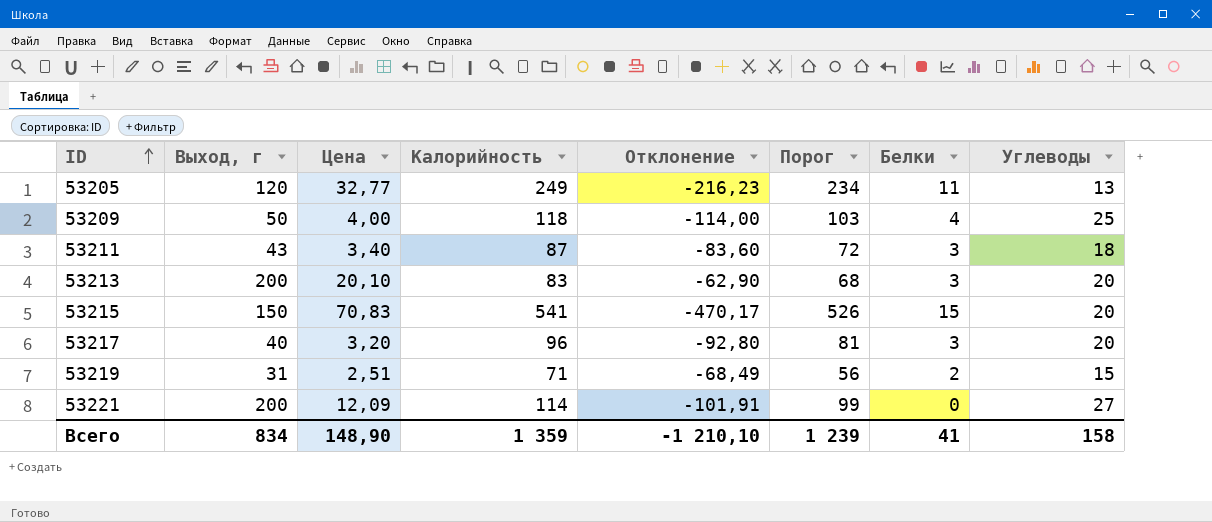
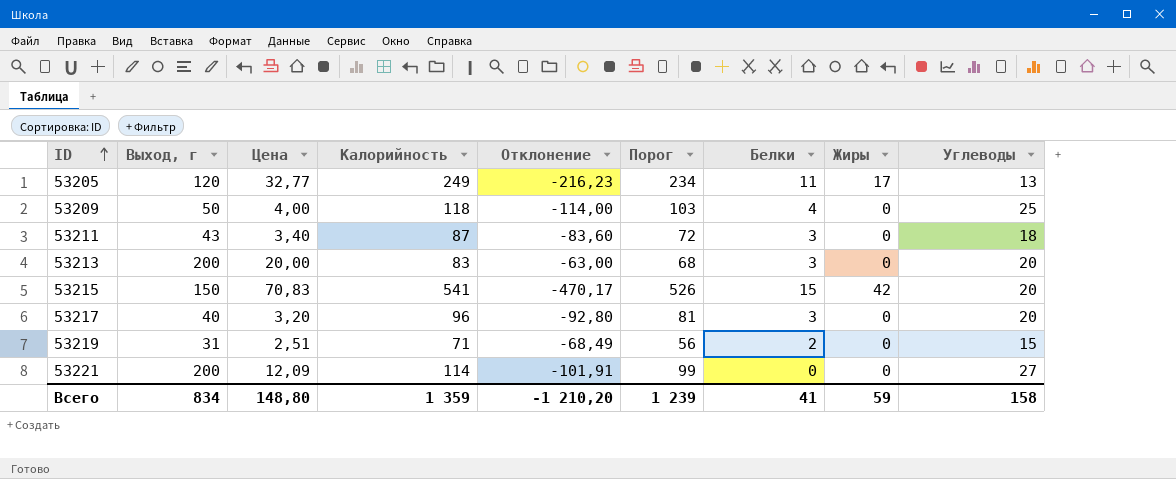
column Жиры | position: none -> 8
53213 | Цена: 20,10 -> 20,00
53213 | Отклонение: -62,90 -> -63,00
Всего | Цена: 148,90 -> 148,80
Всего | Отклонение: -1 210,10 -> -1 210,20

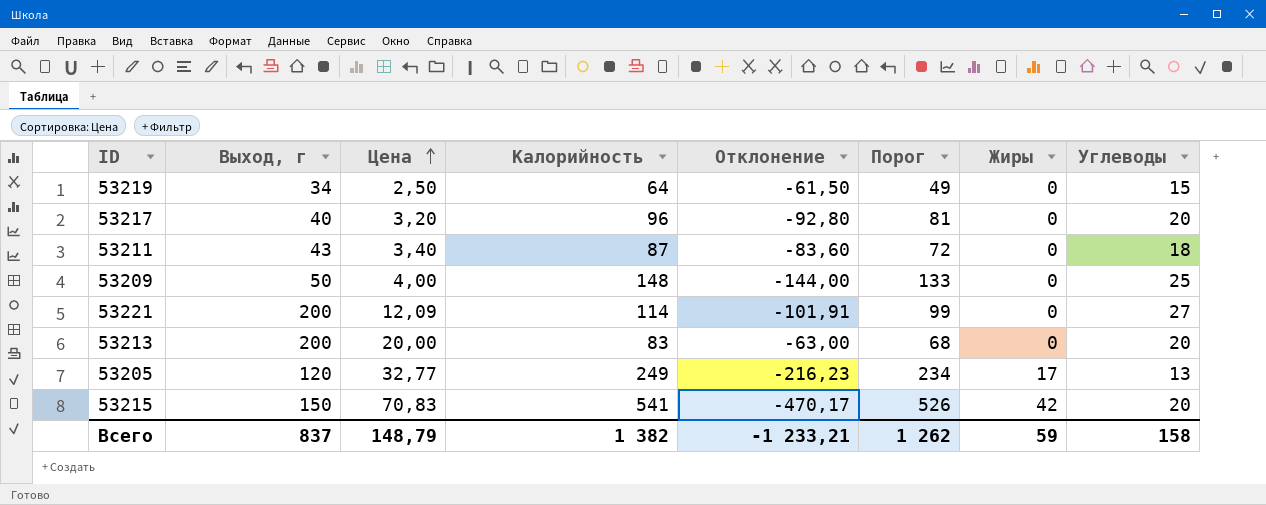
row order: ID ascending -> Цена ascending
column Белки | position: 7 -> none
53219 | Выход, г: 31 -> 34
53219 | Цена: 2,51 -> 2,50
53219 | Калорийность: 71 -> 64
53219 | Отклонение: -68,49 -> -61,50
53219 | Порог: 56 -> 49
53209 | Калорийность: 118 -> 148
53209 | Отклонение: -114,00 -> -144,00
53209 | Порог: 103 -> 133
Всего | Выход, г: 834 -> 837
Всего | Цена: 148,80 -> 148,79
Всего | Калорийность: 1 359 -> 1 382
Всего | Отклонение: -1 210,20 -> -1 233,21
Всего | Порог: 1 239 -> 1 262

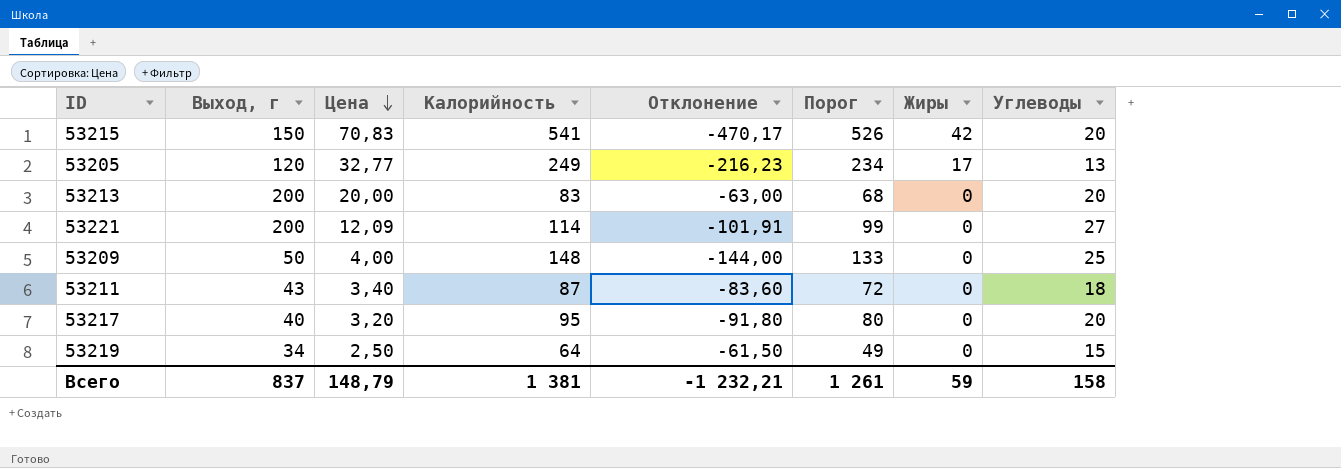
row order: Цена ascending -> Цена descending
53217 | Калорийность: 96 -> 95
53217 | Отклонение: -92,80 -> -91,80
53217 | Порог: 81 -> 80
Всего | Калорийность: 1 382 -> 1 381
Всего | Отклонение: -1 233,21 -> -1 232,21
Всего | Порог: 1 262 -> 1 261

